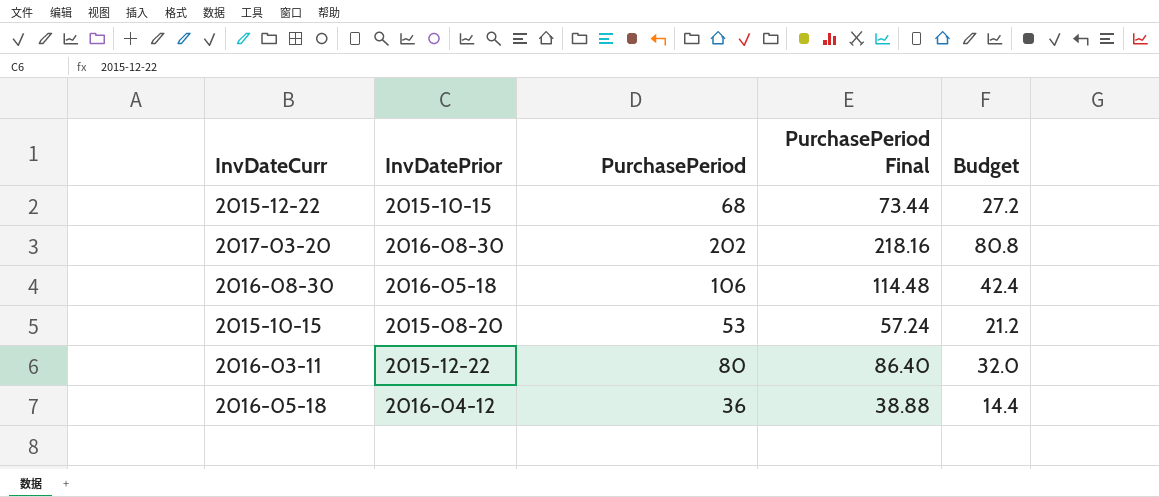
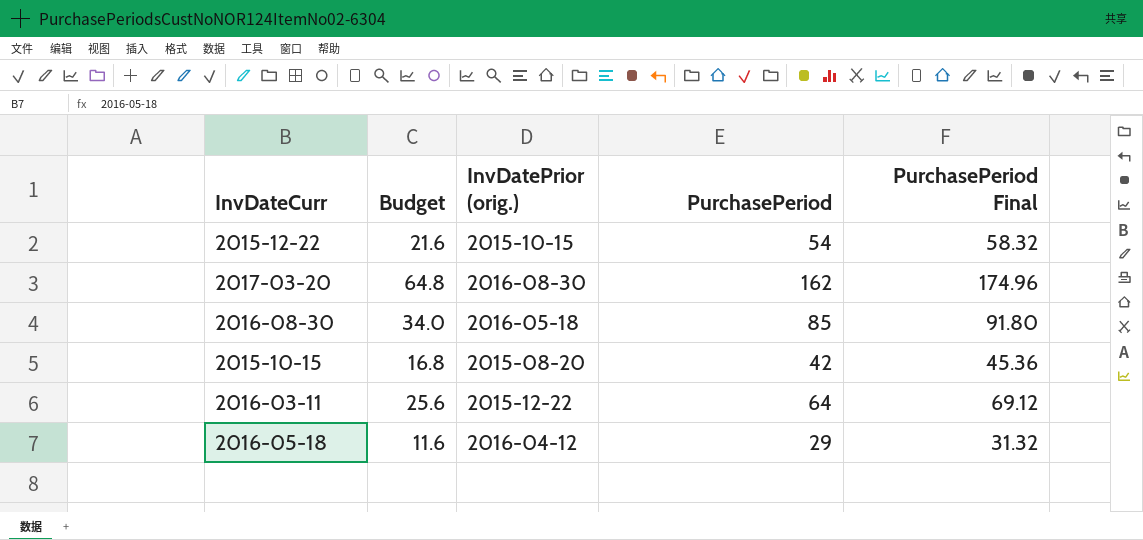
column Budget | position: 5 -> 2
column name: InvDatePrior -> InvDatePrior (orig.)
2015-12-22 | Budget: 27.2 -> 21.6
2015-12-22 | PurchasePeriod: 68 -> 54
2015-12-22 | PurchasePeriod Final: 73.44 -> 58.32
2017-03-20 | Budget: 80.8 -> 64.8
2017-03-20 | PurchasePeriod: 202 -> 162
2017-03-20 | PurchasePeriod Final: 218.16 -> 174.96
2016-08-30 | Budget: 42.4 -> 34.0
2016-08-30 | PurchasePeriod: 106 -> 85
2016-08-30 | PurchasePeriod Final: 114.48 -> 91.80
2015-10-15 | Budget: 21.2 -> 16.8
2015-10-15 | PurchasePeriod: 53 -> 42
2015-10-15 | PurchasePeriod Final: 57.24 -> 45.36
2016-03-11 | Budget: 32.0 -> 25.6
2016-03-11 | PurchasePeriod: 80 -> 64
2016-03-11 | PurchasePeriod Final: 86.40 -> 69.12
2016-05-18 | Budget: 14.4 -> 11.6
2016-05-18 | PurchasePeriod: 36 -> 29
2016-05-18 | PurchasePeriod Final: 38.88 -> 31.32

